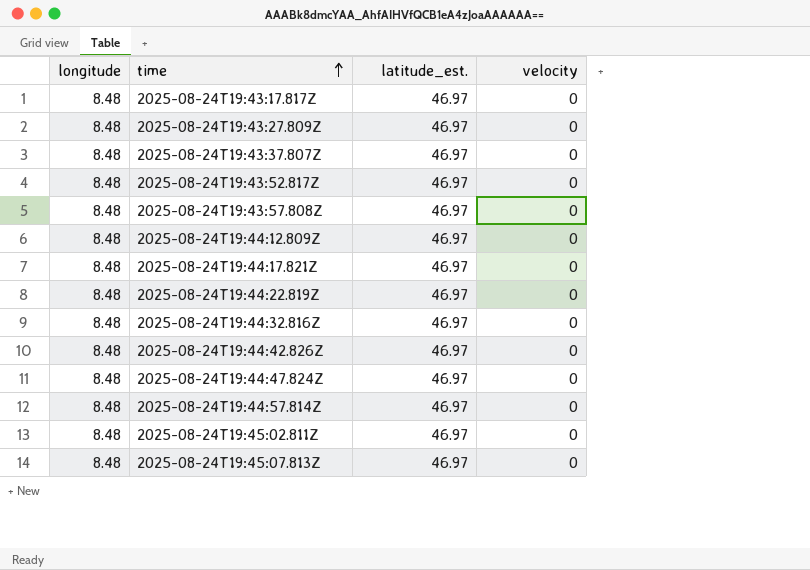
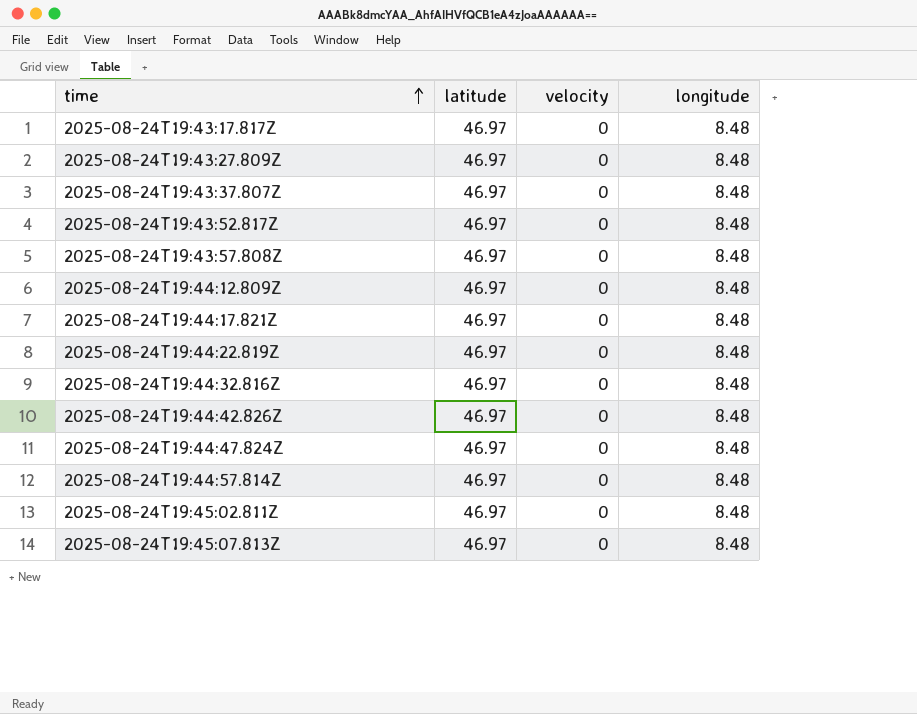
column name: latitude_est. -> latitude
column longitude | position: 1 -> 4

